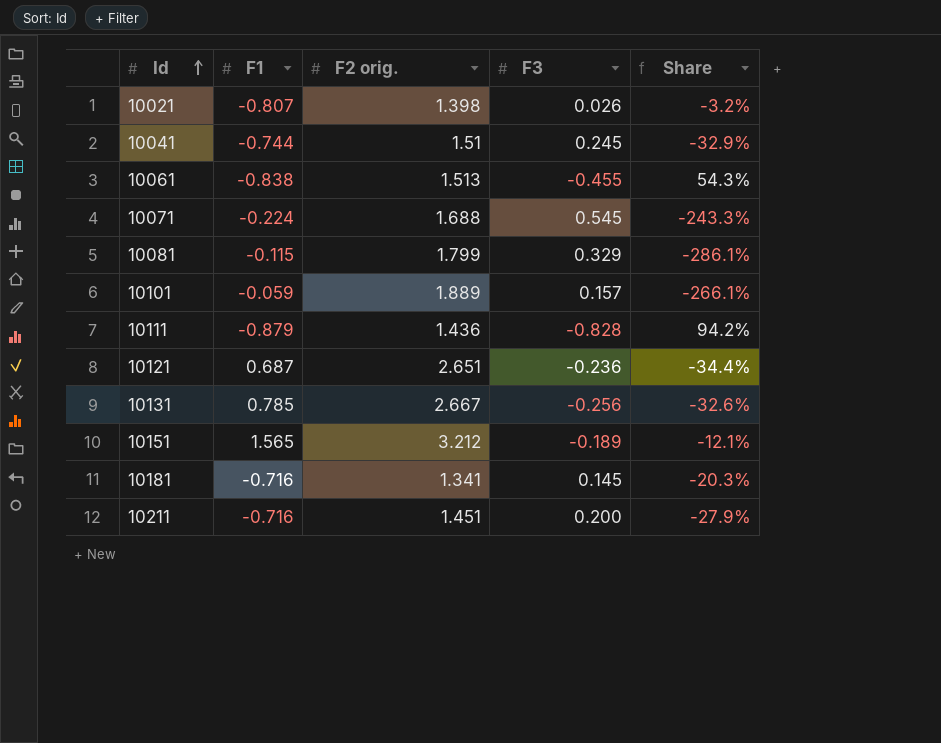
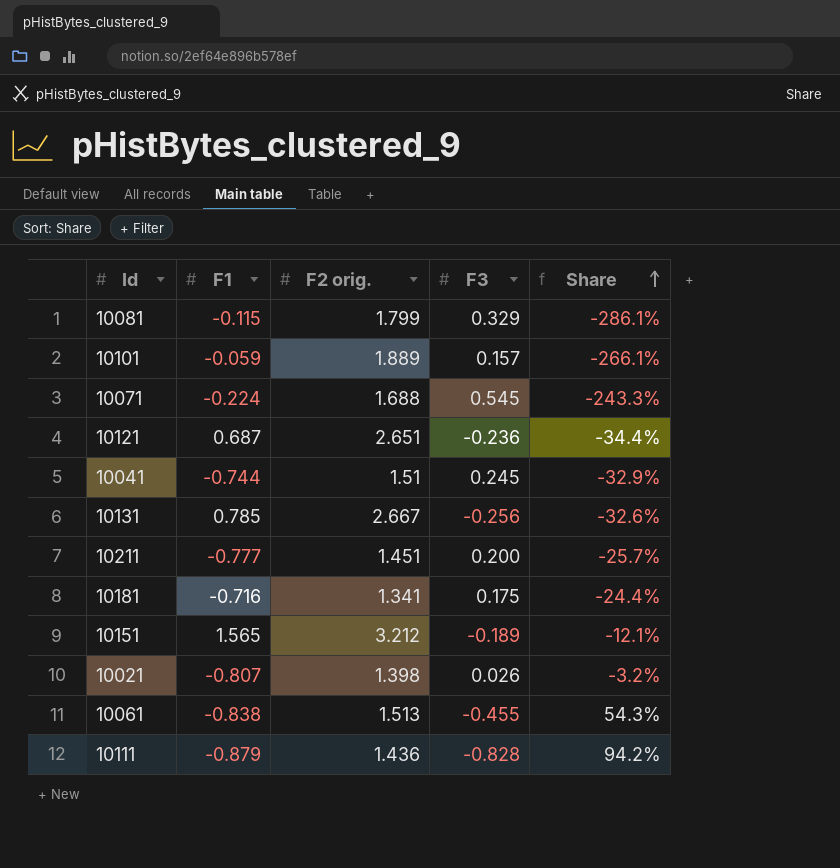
row order: Id ascending -> Share ascending
10211 | F1: -0.716 -> -0.777
10211 | Share: -27.9% -> -25.7%
10181 | F3: 0.145 -> 0.175
10181 | Share: -20.3% -> -24.4%

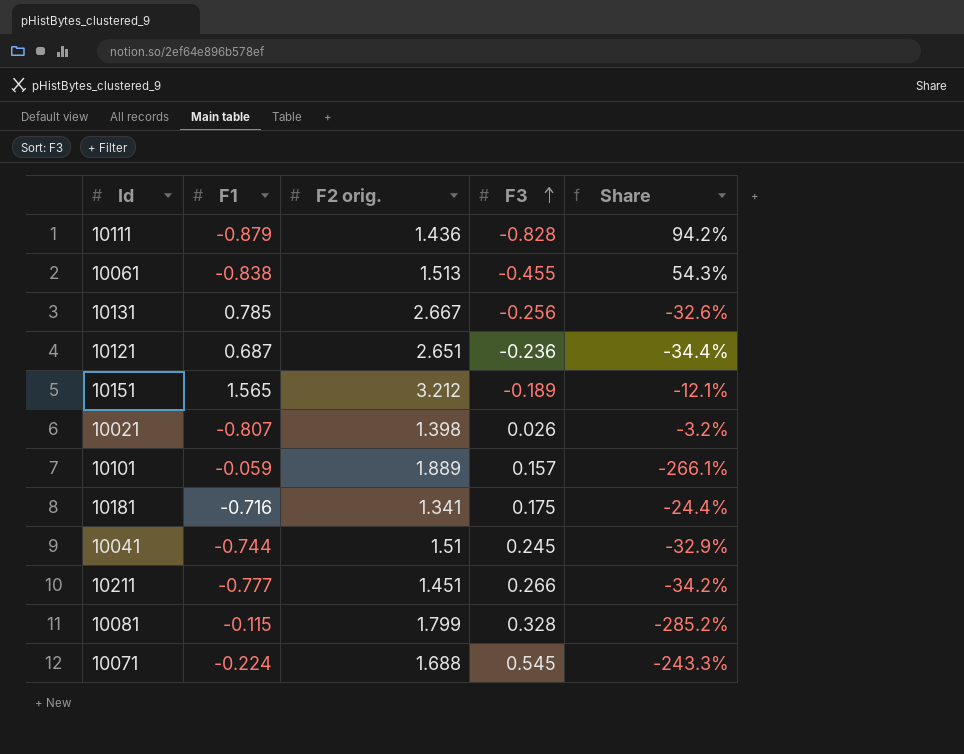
row order: Share ascending -> F3 ascending
10211 | F3: 0.200 -> 0.266
10211 | Share: -25.7% -> -34.2%
10081 | F3: 0.329 -> 0.328
10081 | Share: -286.1% -> -285.2%

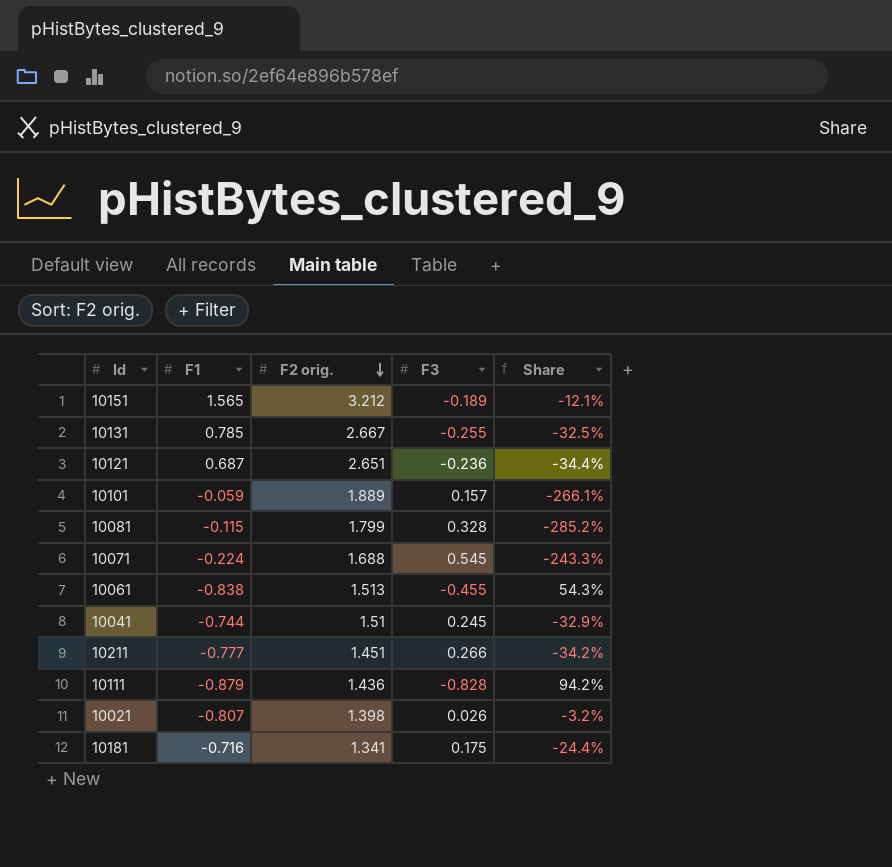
row order: F3 ascending -> F2 orig. descending
10131 | F3: -0.256 -> -0.255
10131 | Share: -32.6% -> -32.5%

